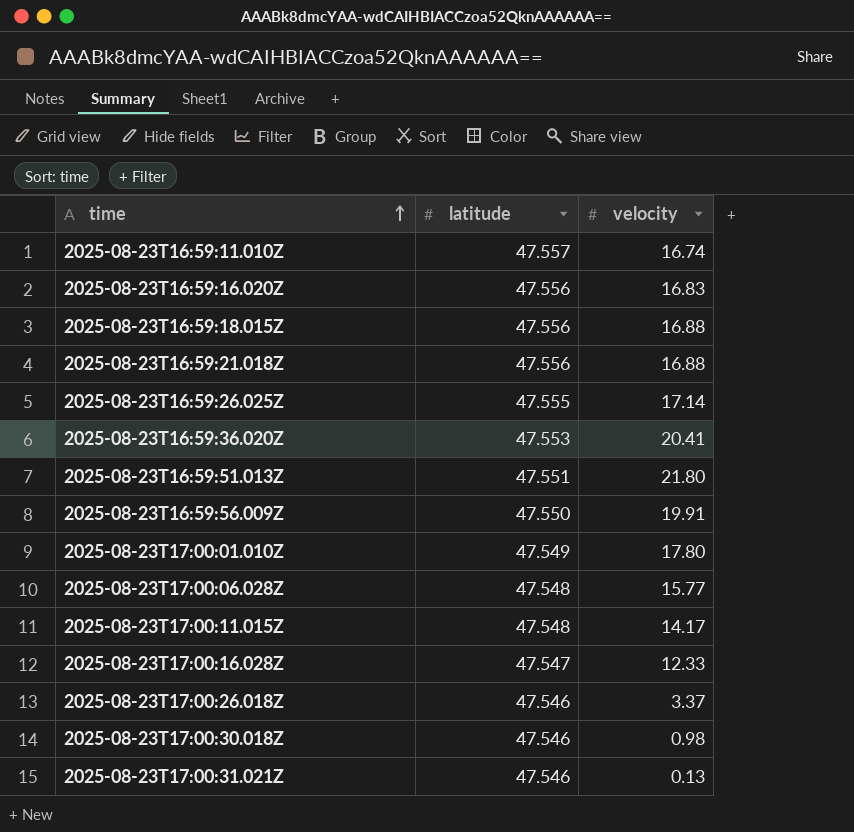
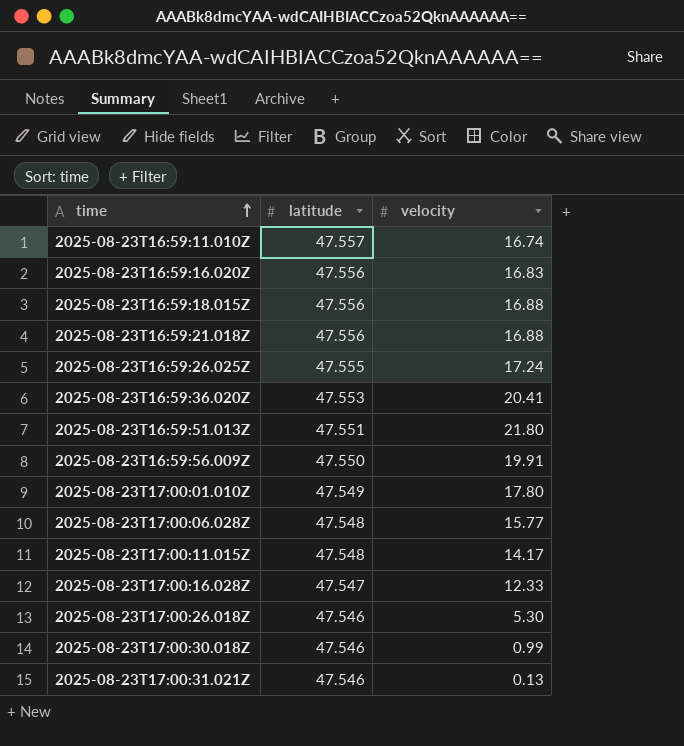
2025-08-23T16:59:26.025Z | velocity: 17.14 -> 17.24
2025-08-23T17:00:26.018Z | velocity: 3.37 -> 5.30
2025-08-23T17:00:30.018Z | velocity: 0.98 -> 0.99

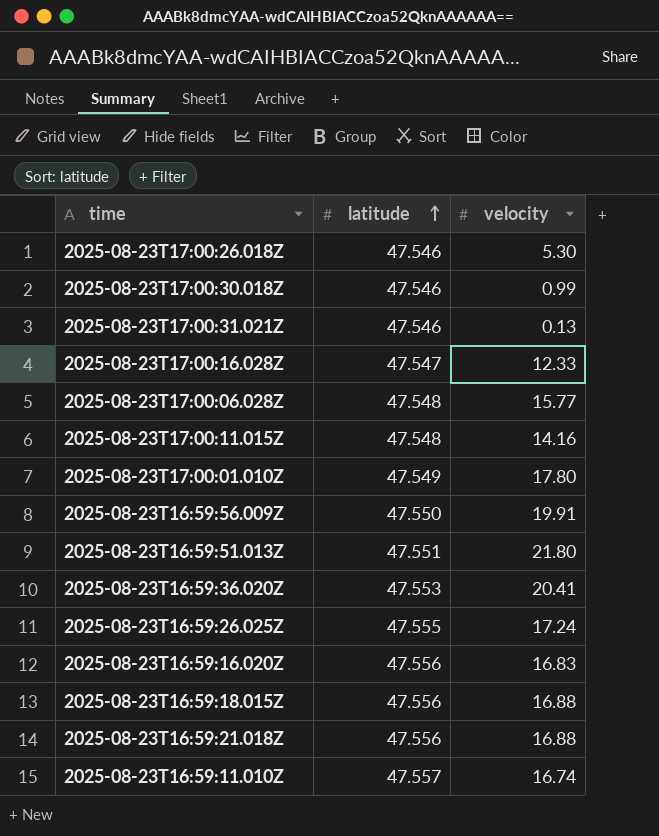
row order: time ascending -> latitude ascending
2025-08-23T17:00:11.015Z | velocity: 14.17 -> 14.16

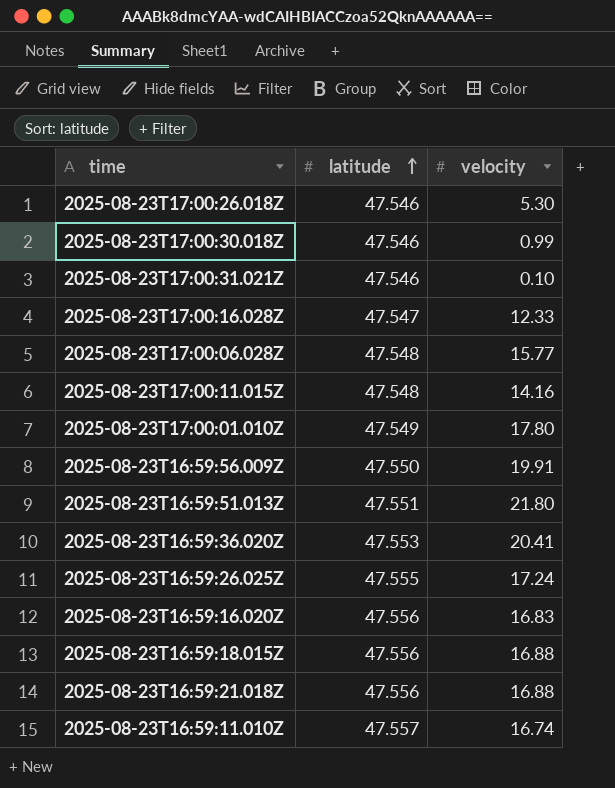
2025-08-23T17:00:31.021Z | velocity: 0.13 -> 0.10

